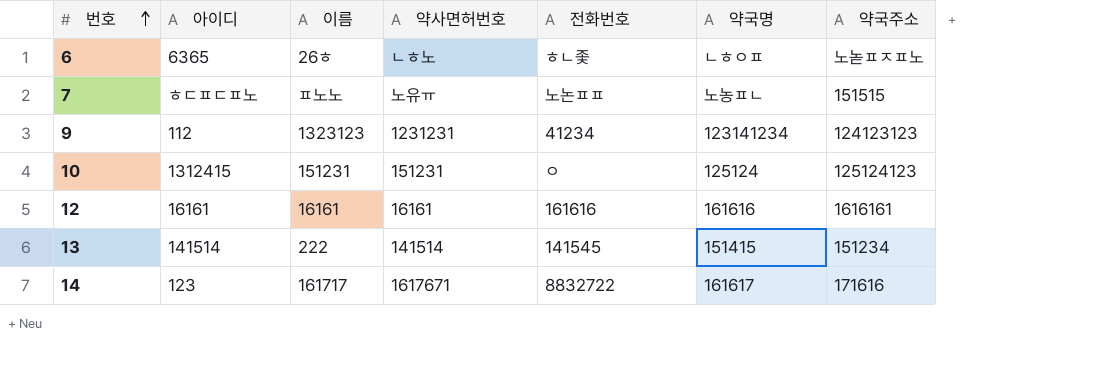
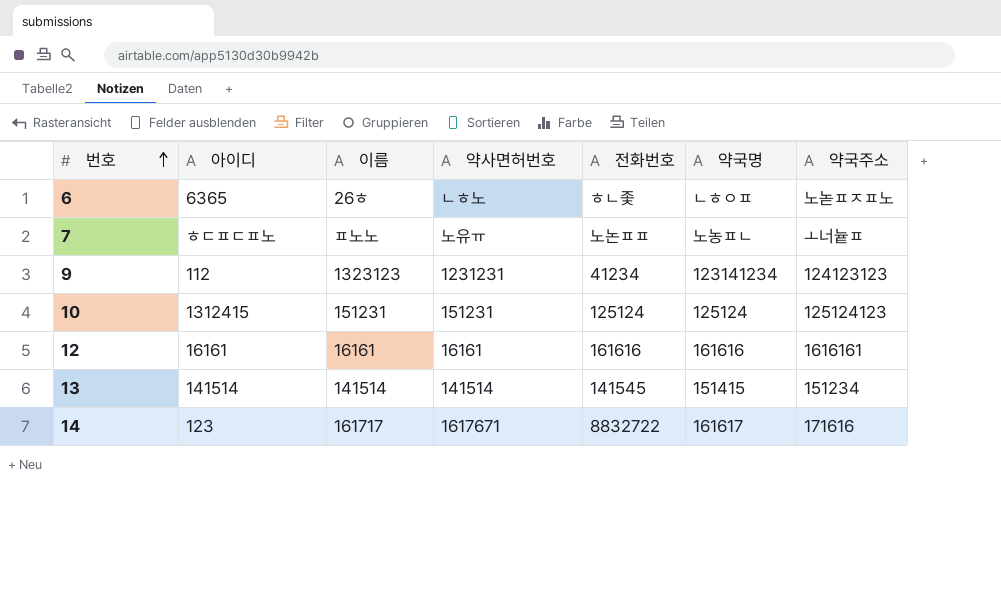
7 | 약국주소: 151515 -> ㅗ너늍ㅍ
10 | 전화번호: ㅇ -> 125124
13 | 이름: 222 -> 141514

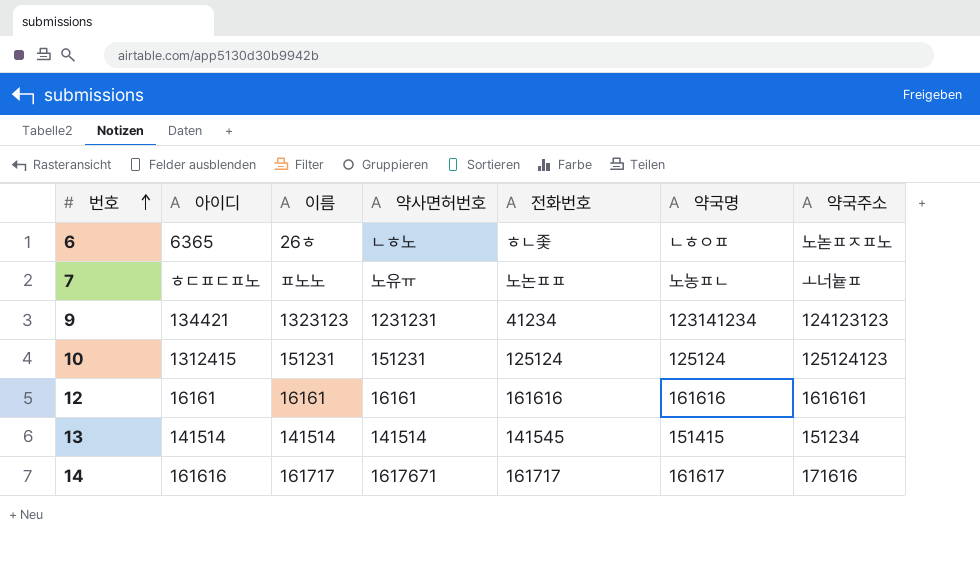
9 | 아이디: 112 -> 134421
14 | 아이디: 123 -> 161616
14 | 전화번호: 8832722 -> 161717

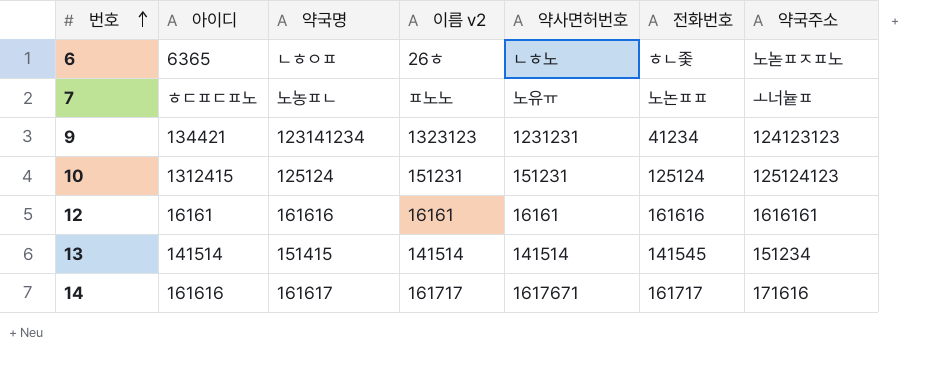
column 약국명 | position: 6 -> 3
column name: 이름 -> 이름 v2

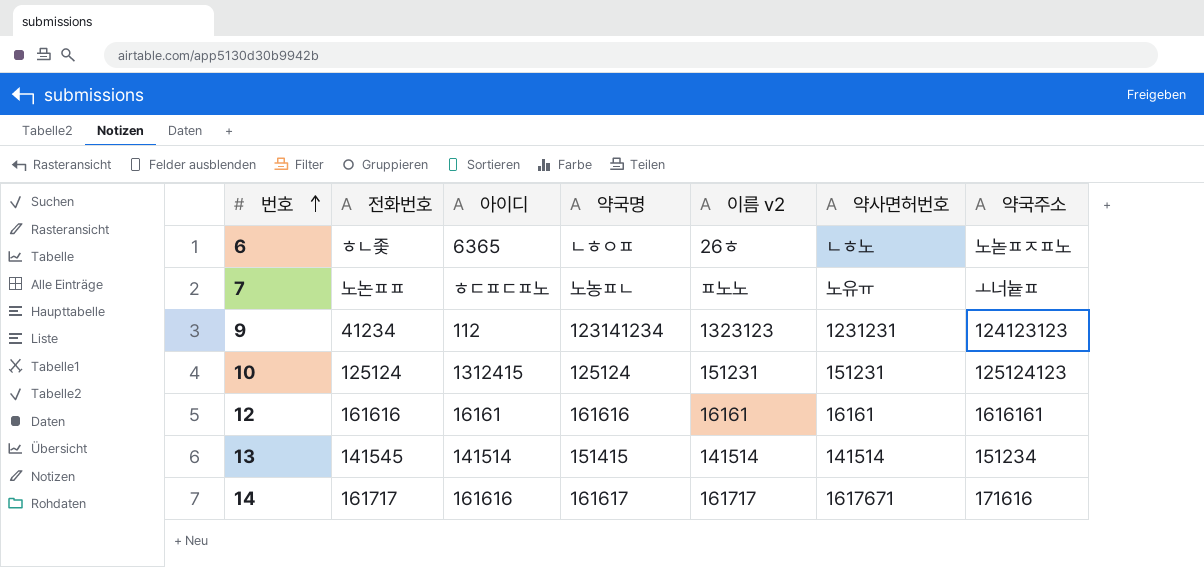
column 전화번호 | position: 6 -> 2
9 | 아이디: 134421 -> 112

